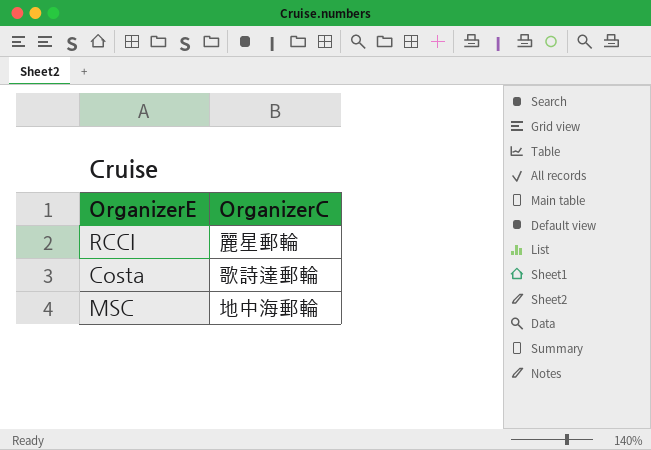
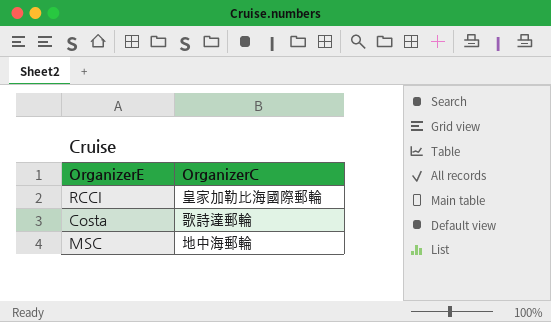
RCCI | OrganizerC: 麗星郵輪 -> 皇家加勒比海國際郵輪

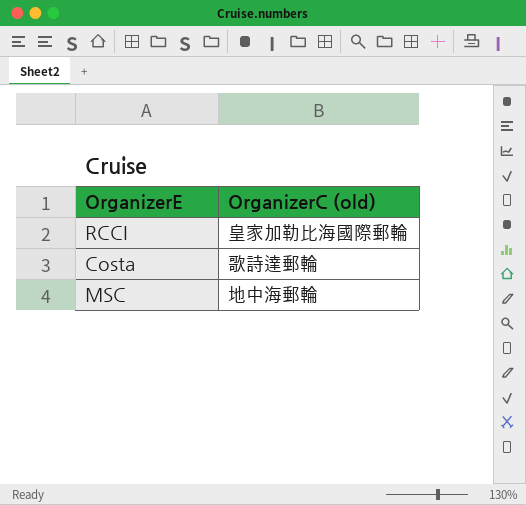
column name: OrganizerC -> OrganizerC (old)

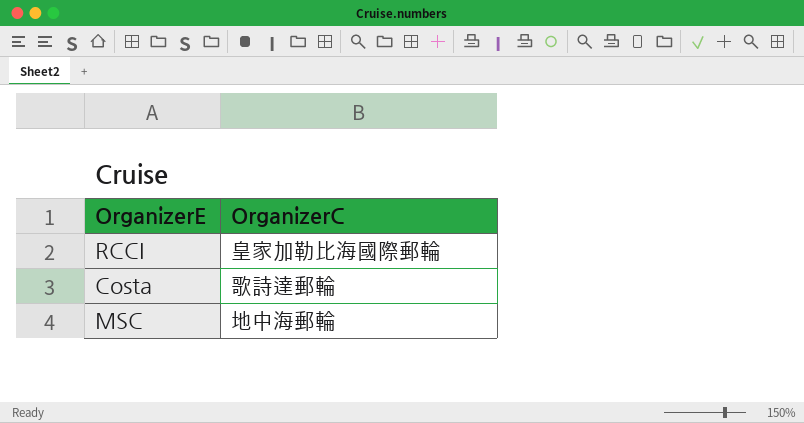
column name: OrganizerC (old) -> OrganizerC

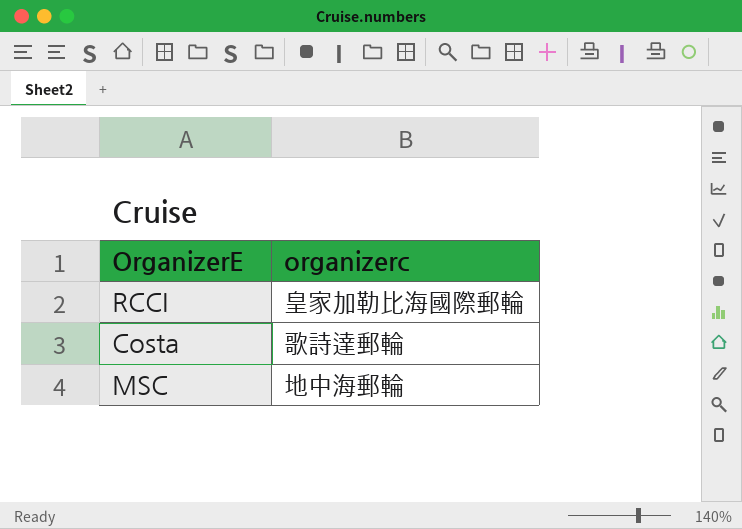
column name: OrganizerC -> organizerc

